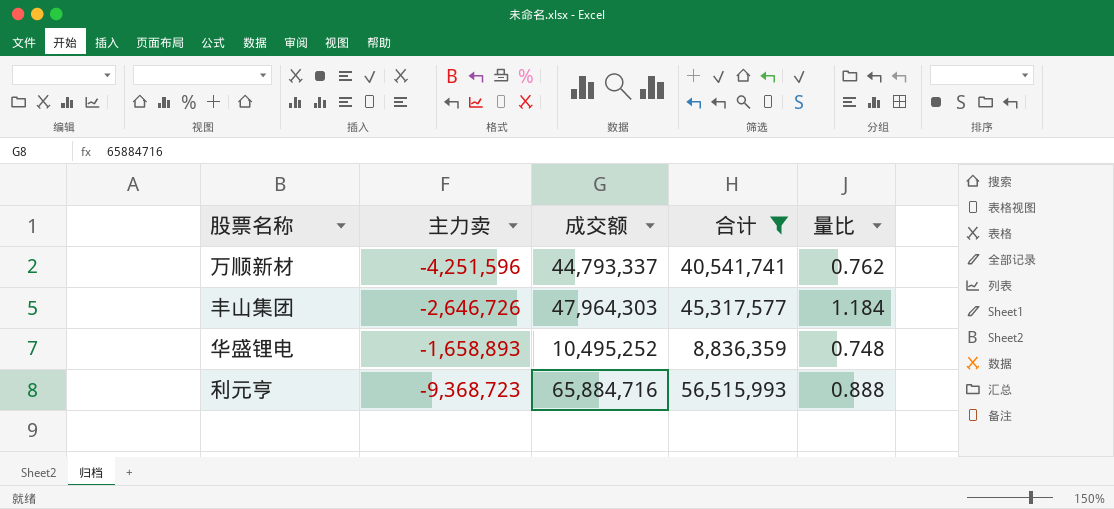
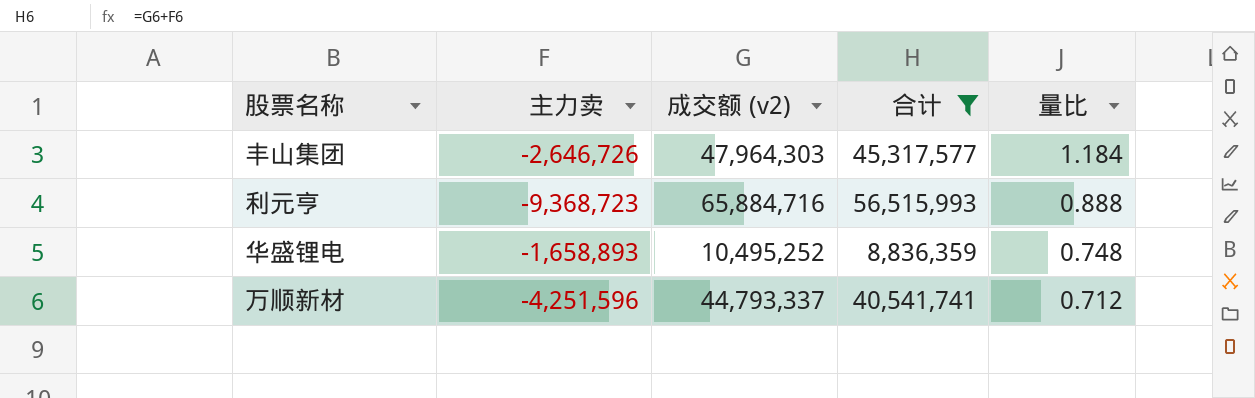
row order: none -> 量比 descending
column name: 成交额 -> 成交额 (v2)
万顺新材 | 量比: 0.762 -> 0.712

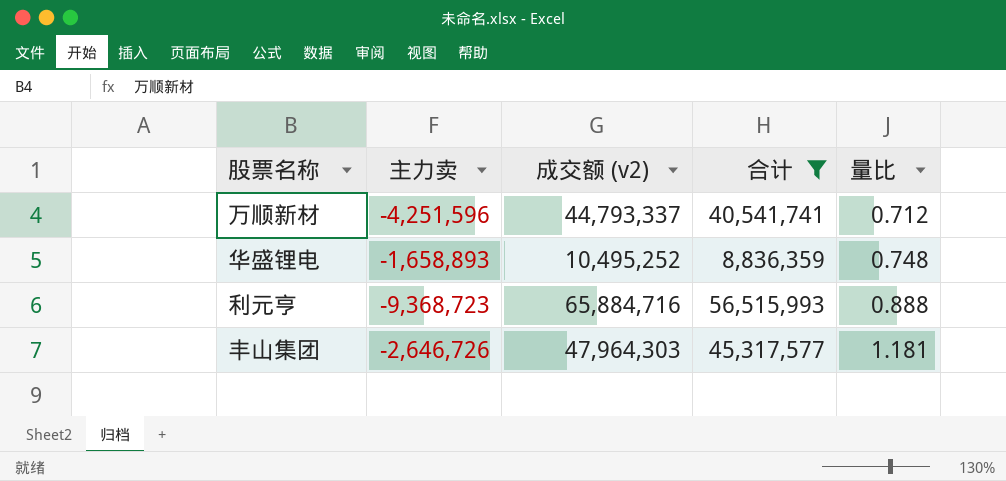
row order: 量比 descending -> 量比 ascending
丰山集团 | 量比: 1.184 -> 1.181

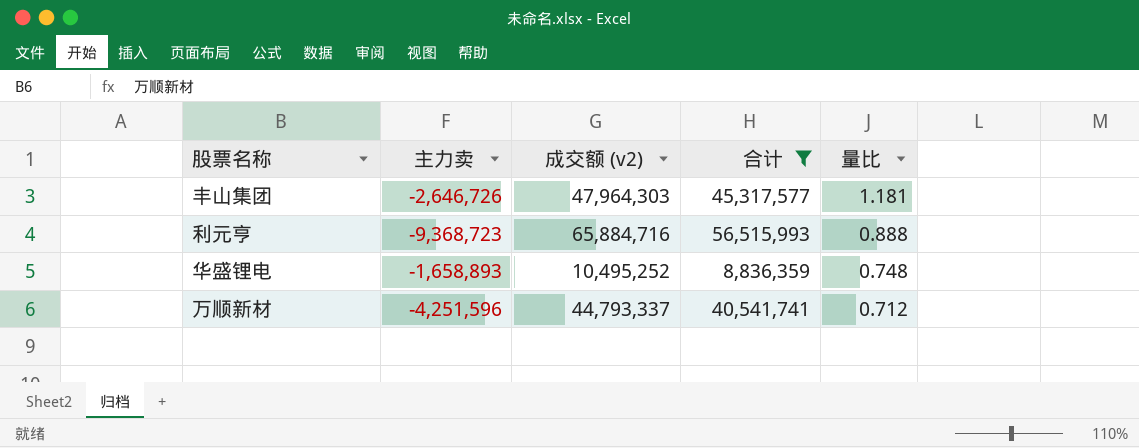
row order: 量比 ascending -> 量比 descending

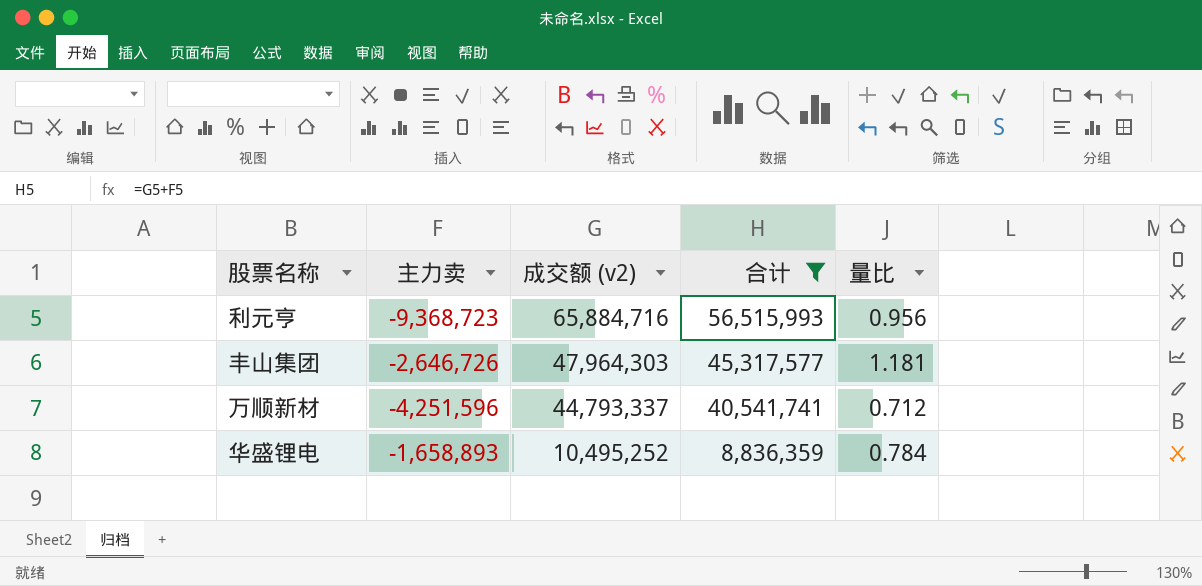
row order: 量比 descending -> 成交额 (v2) descending
利元亨 | 量比: 0.888 -> 0.956
华盛锂电 | 量比: 0.748 -> 0.784

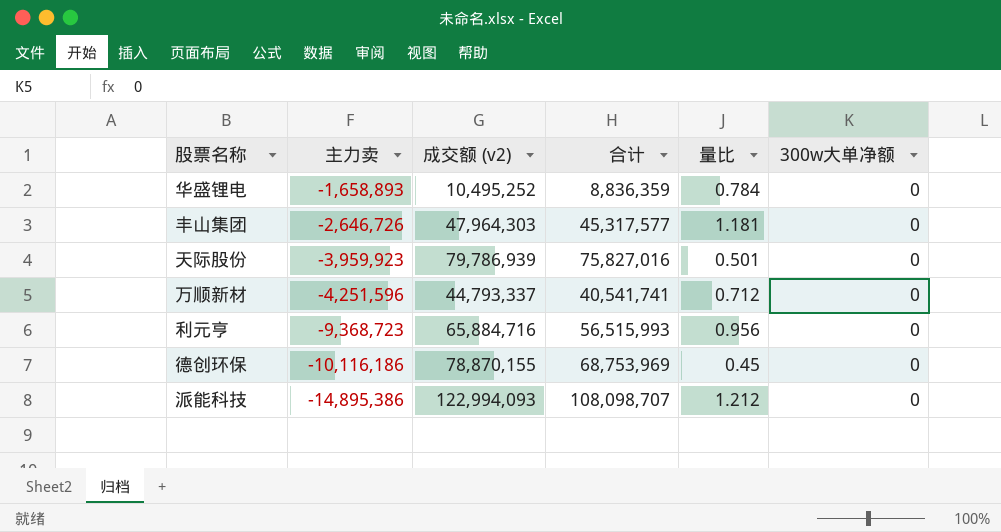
filter: 合计 <= 56,515,993 -> none
row order: 成交额 (v2) descending -> 主力卖 descending
column 300w大单净额 | position: none -> 6

